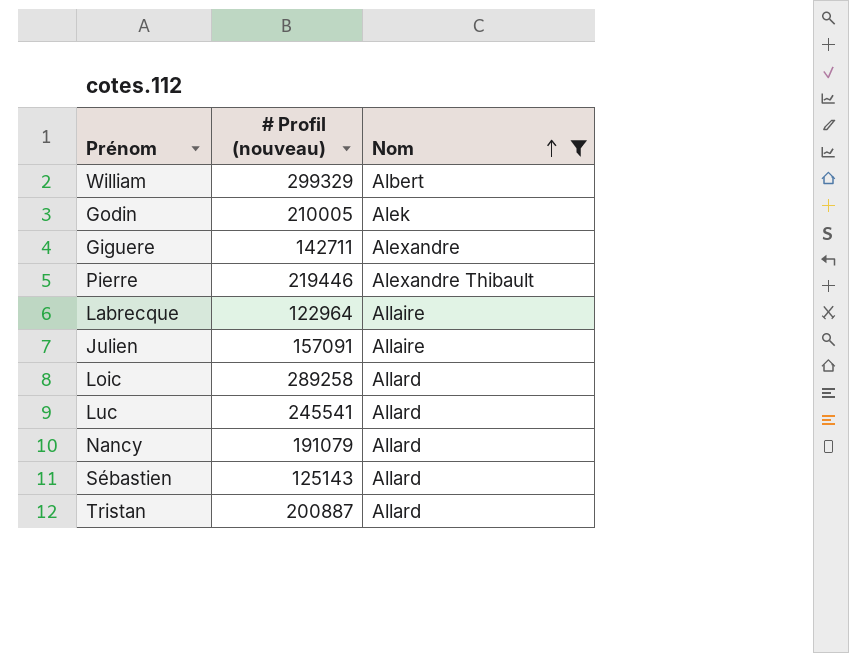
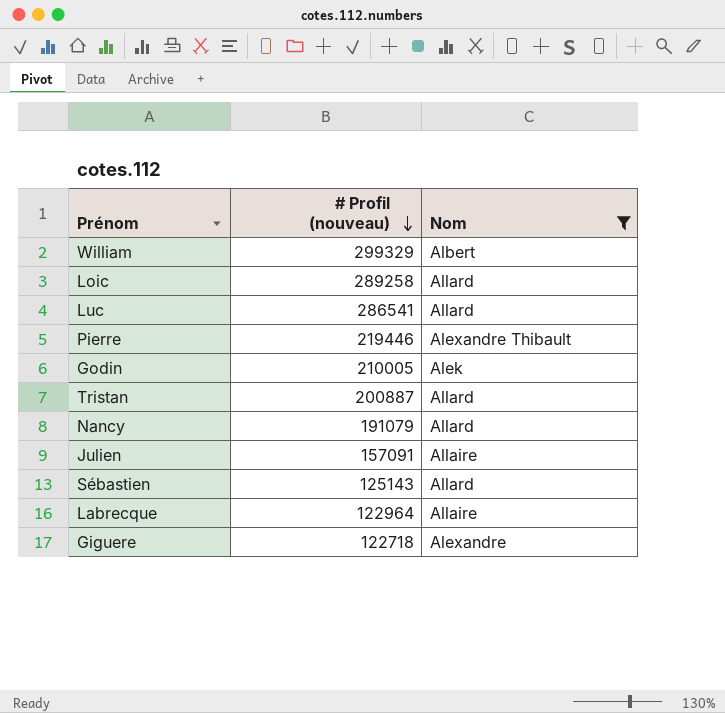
row order: Nom ascending -> # Profil (nouveau) descending
Luc | # Profil (nouveau): 245541 -> 286541
Giguere | # Profil (nouveau): 142711 -> 122718

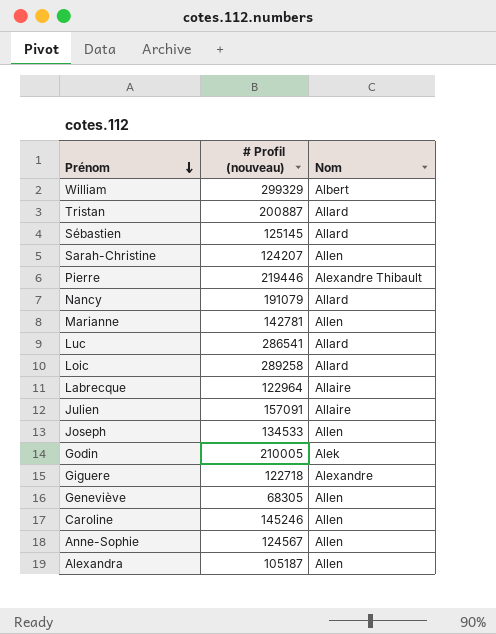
filter: Nom != Allen -> none
row order: # Profil (nouveau) descending -> Prénom descending
Sébastien | # Profil (nouveau): 125143 -> 125145

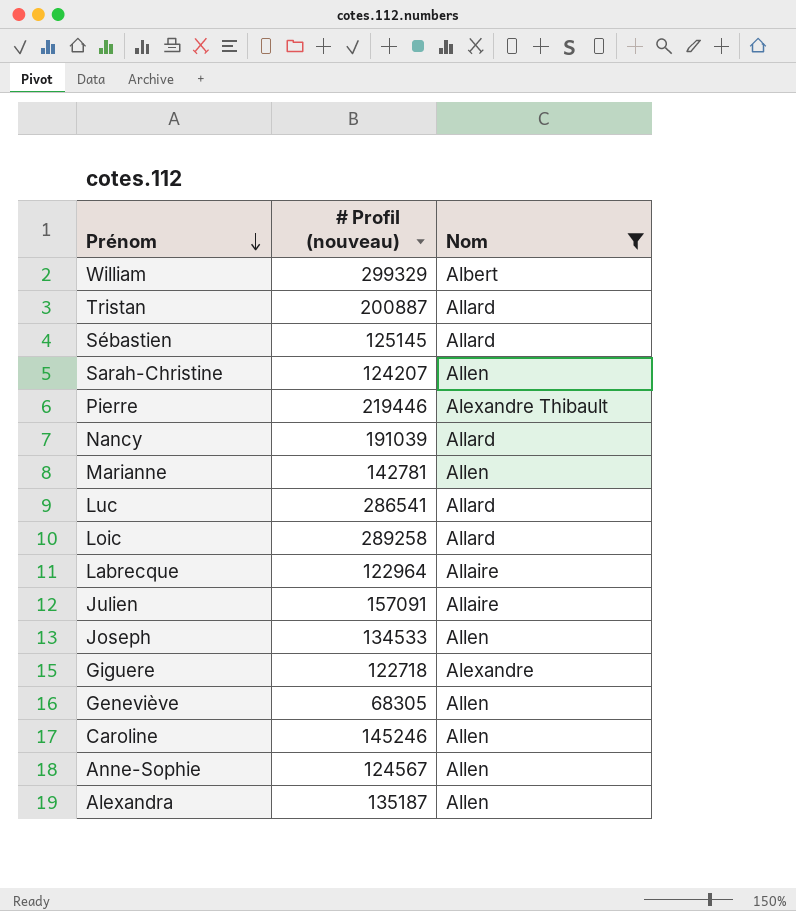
filter: none -> Nom != Alek
Nancy | # Profil (nouveau): 191079 -> 191039
Alexandra | # Profil (nouveau): 105187 -> 135187

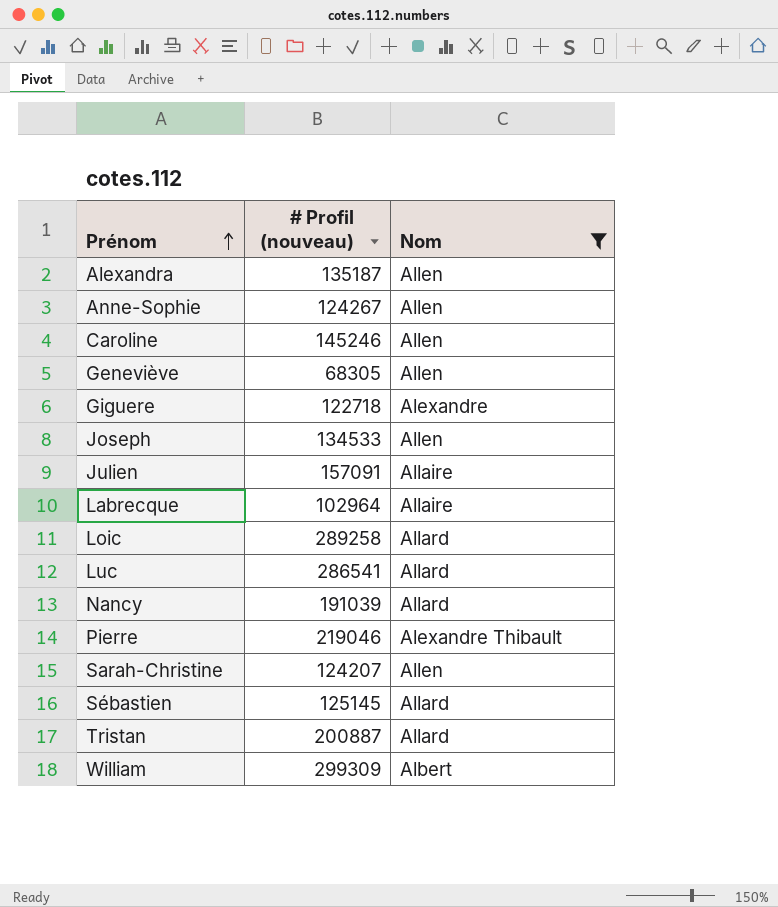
row order: Prénom descending -> Prénom ascending
row Marianne: 142781 | Allen -> none
Anne-Sophie | # Profil (nouveau): 124567 -> 124267
Labrecque | # Profil (nouveau): 122964 -> 102964
Pierre | # Profil (nouveau): 219446 -> 219046
William | # Profil (nouveau): 299329 -> 299309

